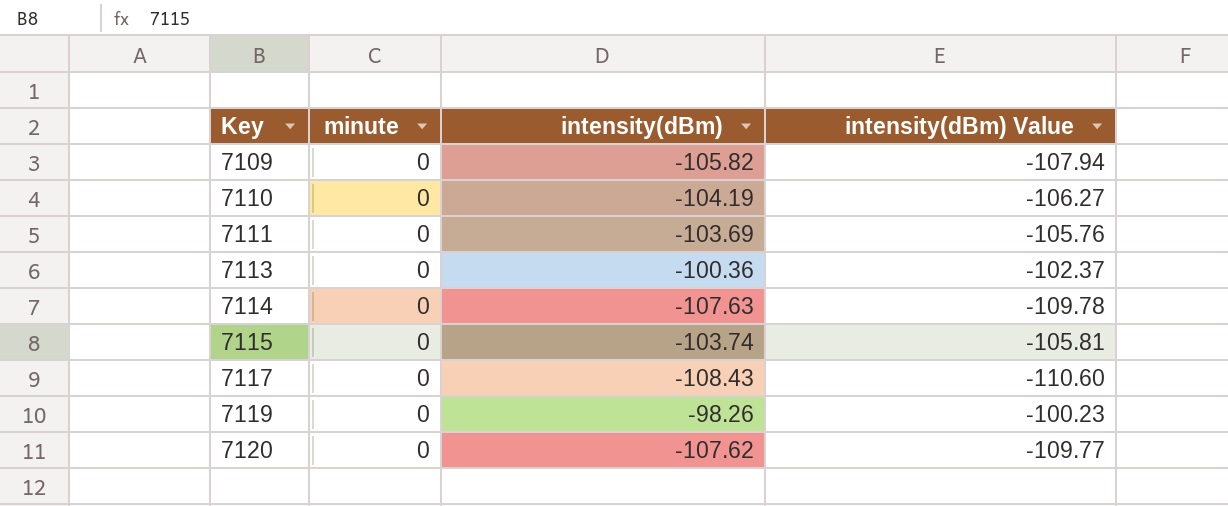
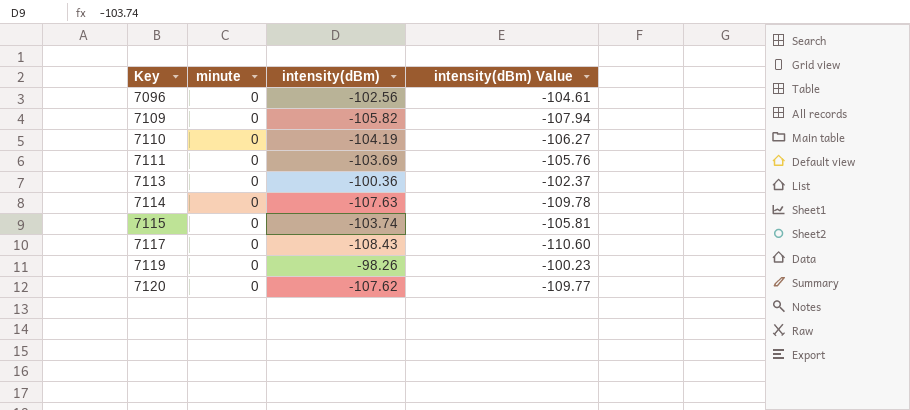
row 7096: none -> 0 | -102.56 | -104.61

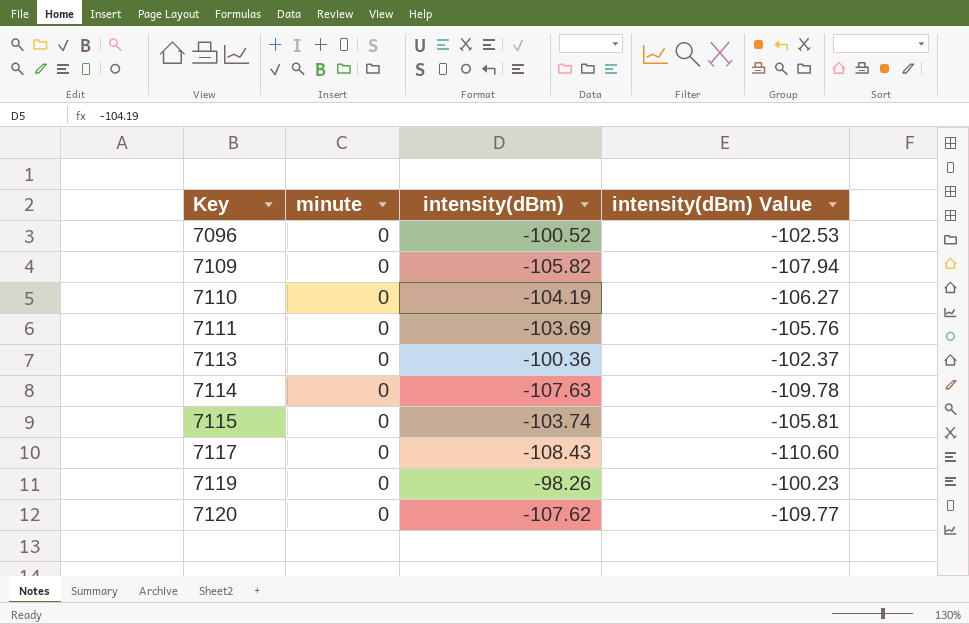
7096 | intensity(dBm): -102.56 -> -100.52
7096 | intensity(dBm) Value: -104.61 -> -102.53

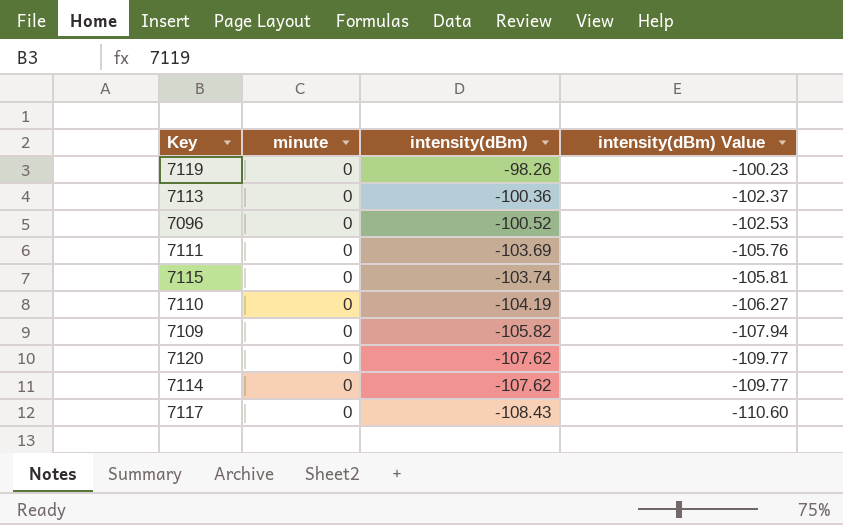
row order: Key ascending -> intensity(dBm) descending
7114 | intensity(dBm): -107.63 -> -107.62
7114 | intensity(dBm) Value: -109.78 -> -109.77

